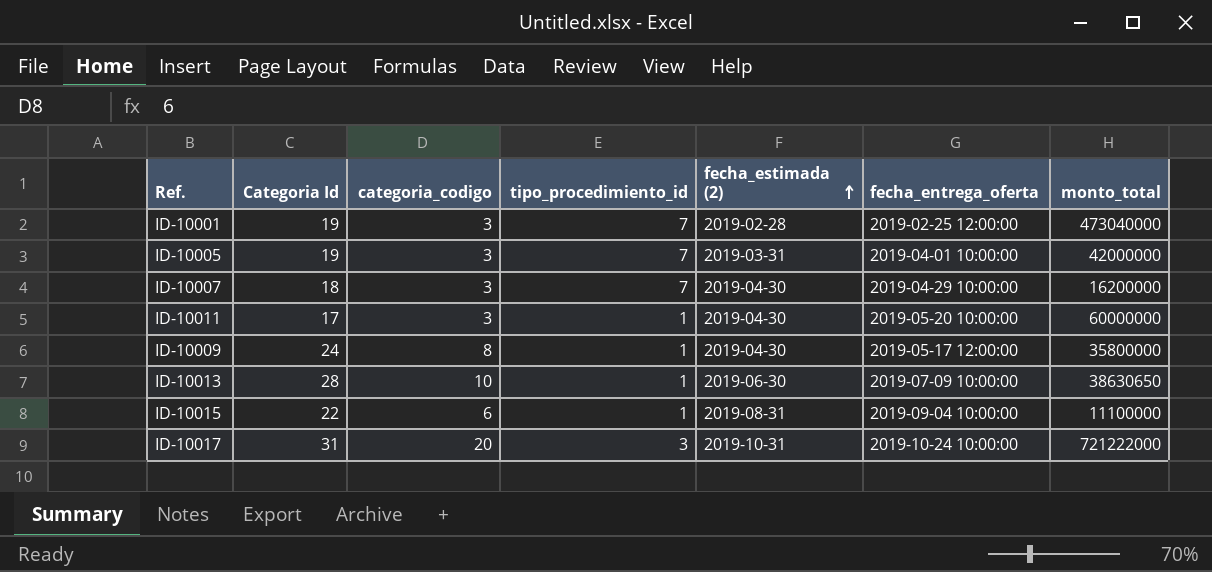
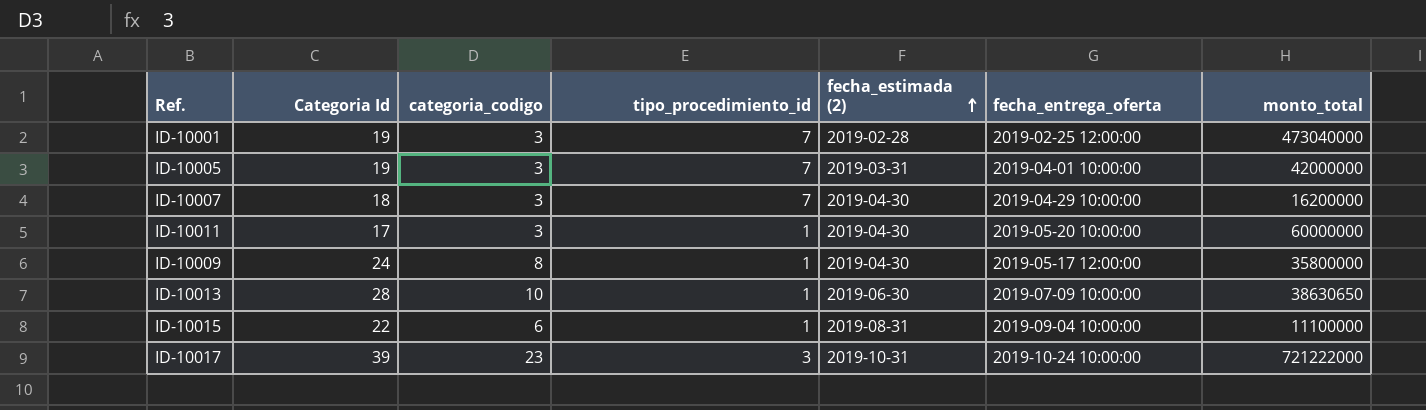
ID-10017 | Categoria Id: 31 -> 39
ID-10017 | categoria_codigo: 20 -> 23

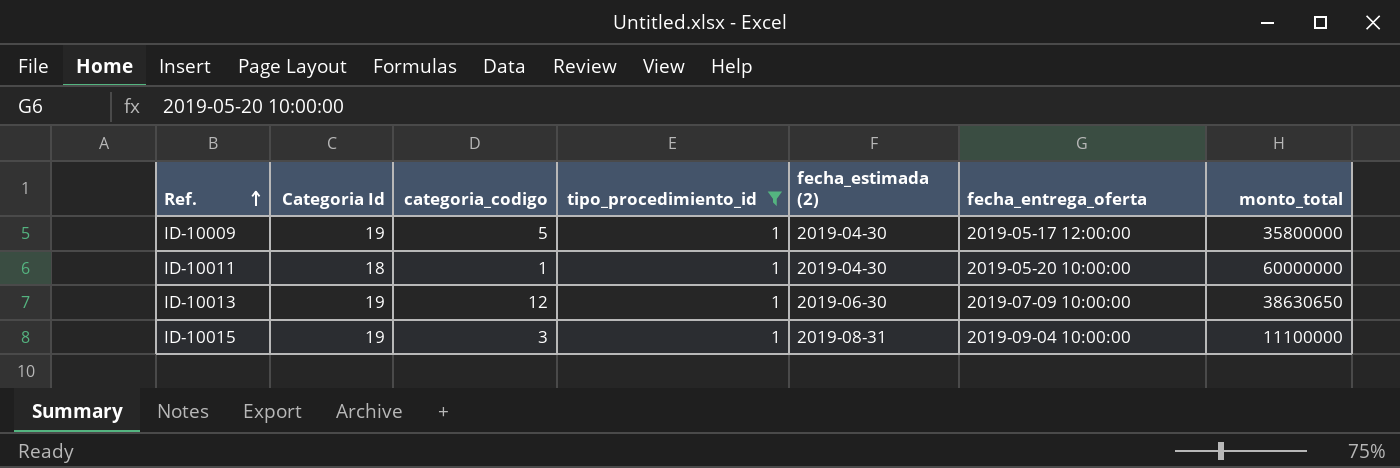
filter: none -> tipo_procedimiento_id = 1
row order: fecha_estimada (2) ascending -> Ref. ascending
ID-10009 | Categoria Id: 24 -> 19
ID-10009 | categoria_codigo: 8 -> 5
ID-10011 | Categoria Id: 17 -> 18
ID-10011 | categoria_codigo: 3 -> 1
ID-10013 | Categoria Id: 28 -> 19
ID-10013 | categoria_codigo: 10 -> 12
ID-10015 | Categoria Id: 22 -> 19
ID-10015 | categoria_codigo: 6 -> 3

